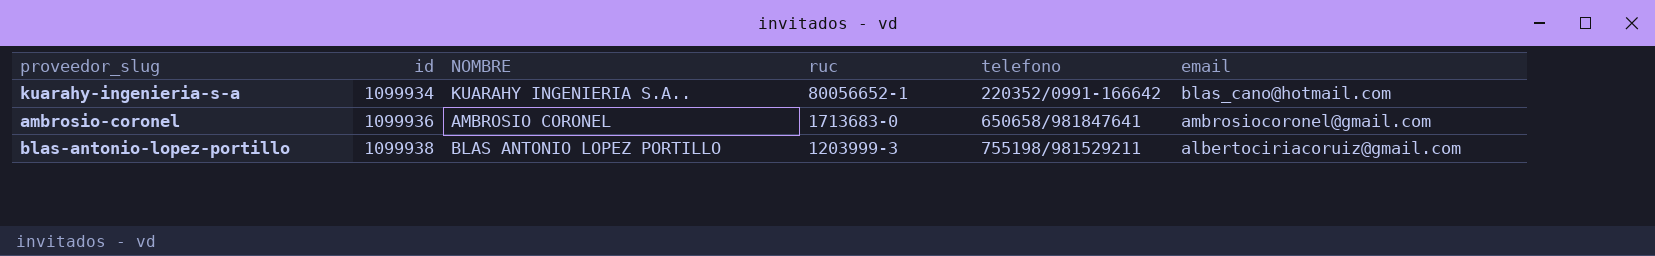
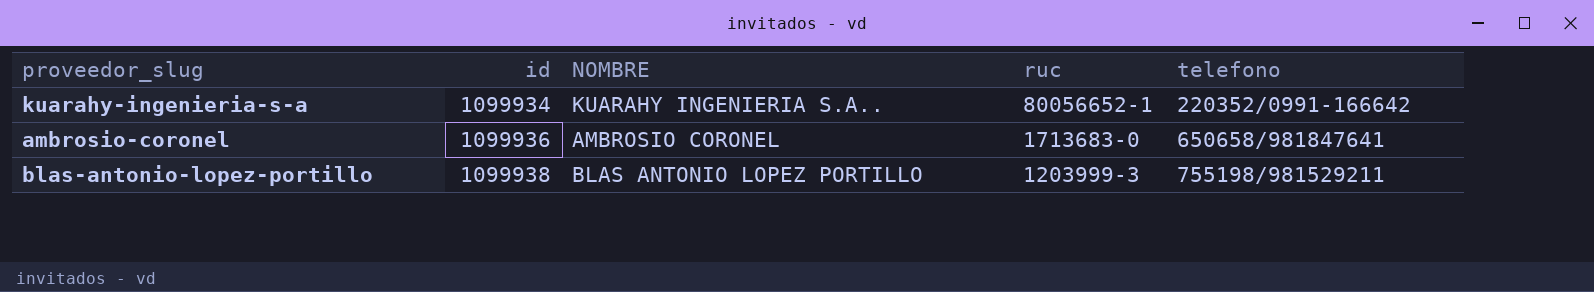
column email | position: 6 -> none

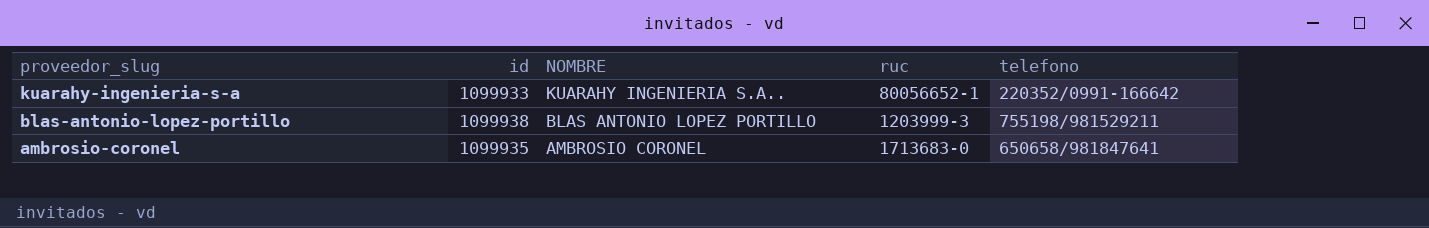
row order: id ascending -> proveedor_slug descending
kuarahy-ingenieria-s-a | id: 1099934 -> 1099933
ambrosio-coronel | id: 1099936 -> 1099935

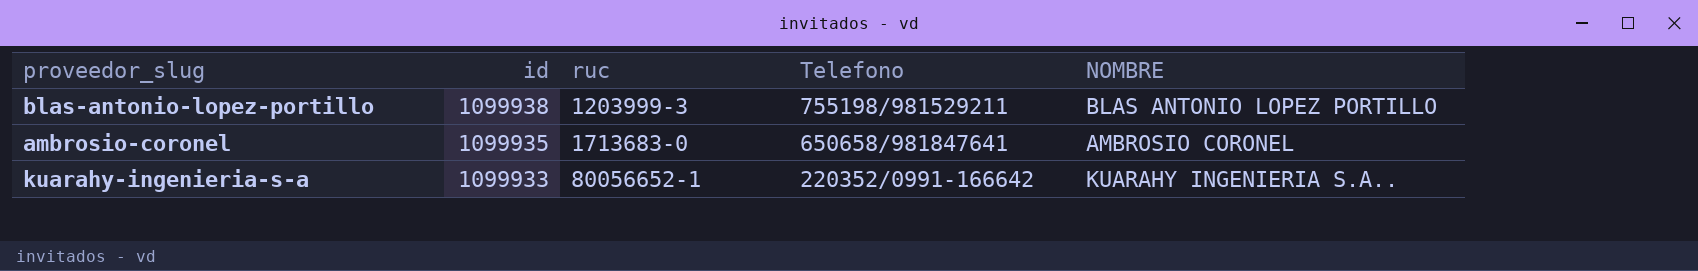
row order: proveedor_slug descending -> id descending
column name: telefono -> Telefono
column NOMBRE | position: 3 -> 5

